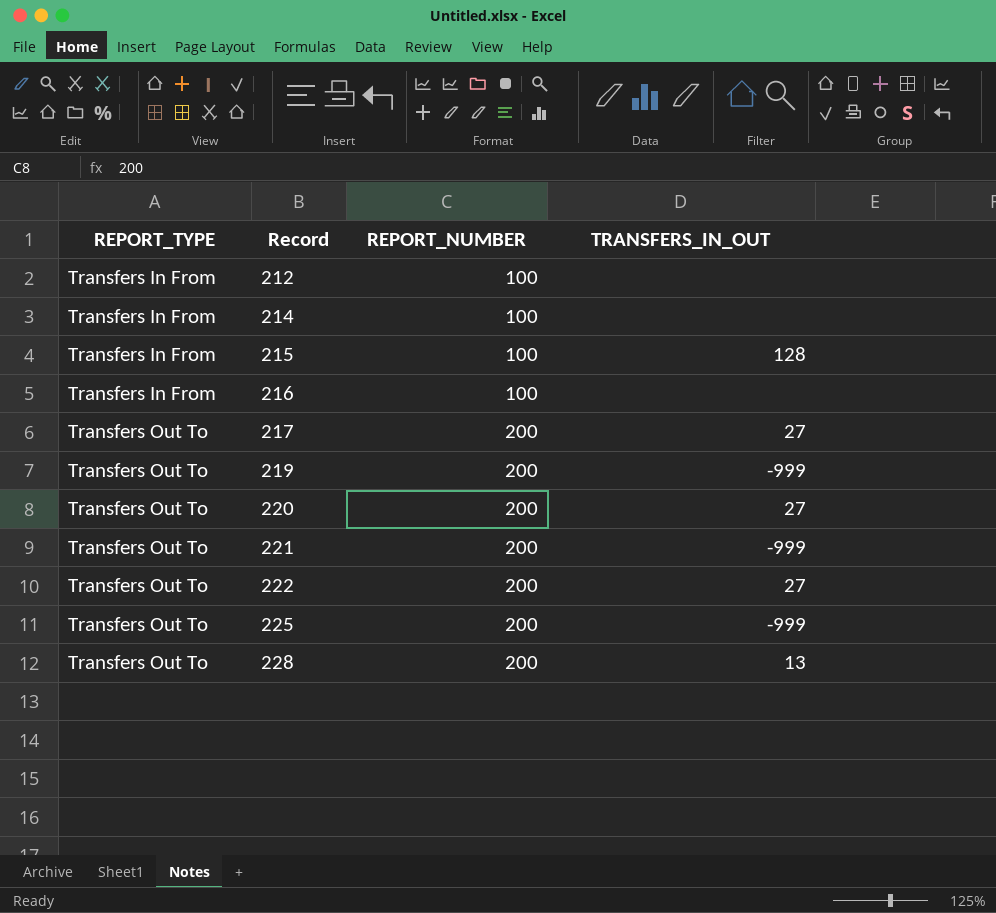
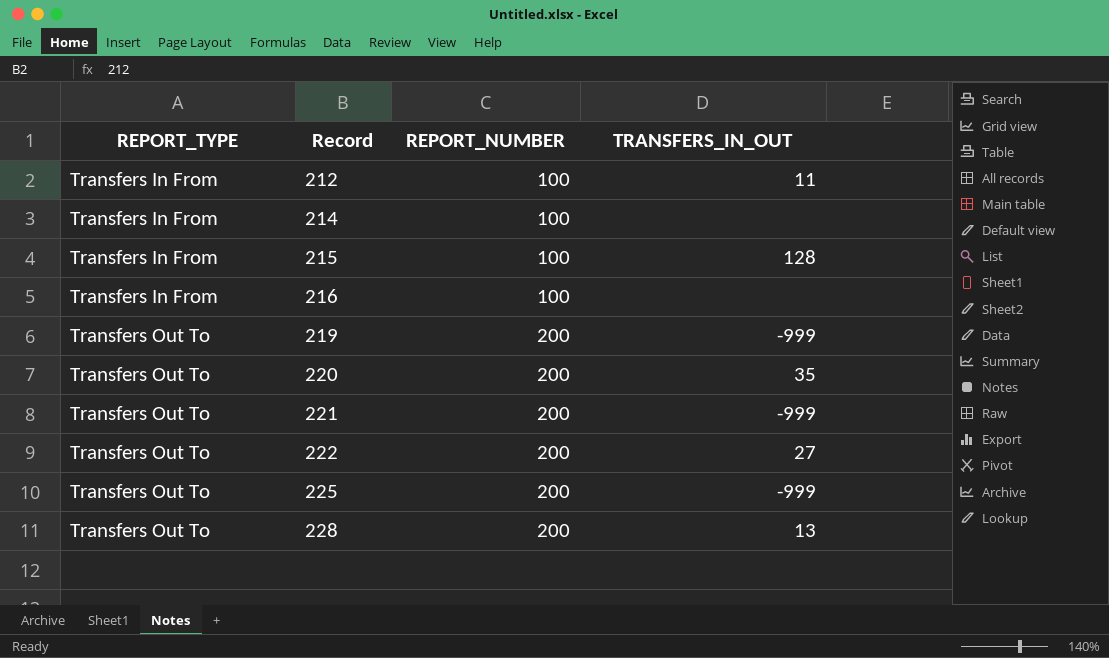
row 217: Transfers Out To | 200 | 27 -> none
212 | TRANSFERS_IN_OUT: none -> 11
220 | TRANSFERS_IN_OUT: 27 -> 35

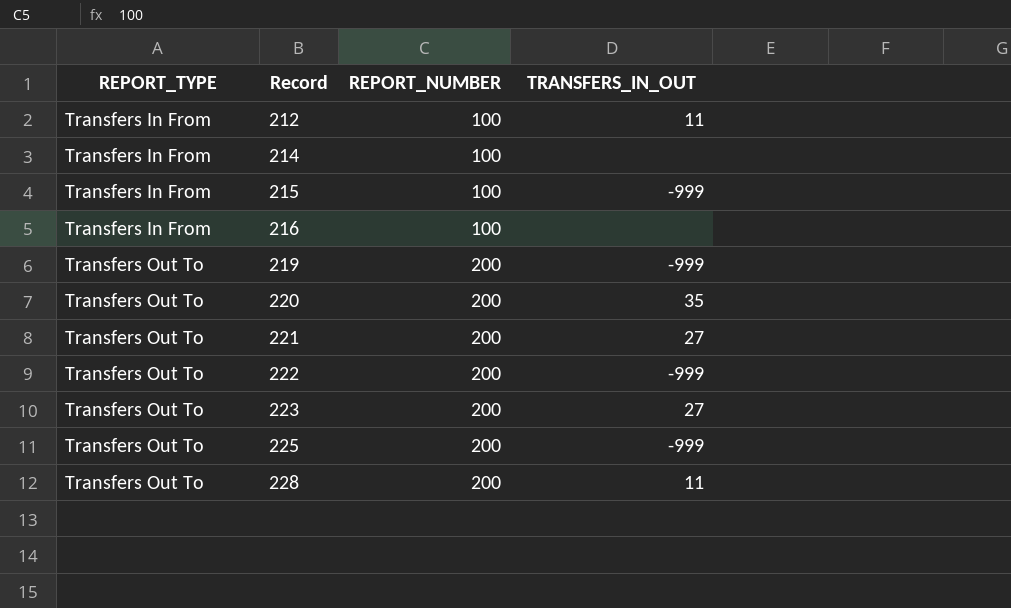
215 | TRANSFERS_IN_OUT: 128 -> -999
221 | TRANSFERS_IN_OUT: -999 -> 27
222 | TRANSFERS_IN_OUT: 27 -> -999
row 223: none -> Transfers Out To | 200 | 27
228 | TRANSFERS_IN_OUT: 13 -> 11

